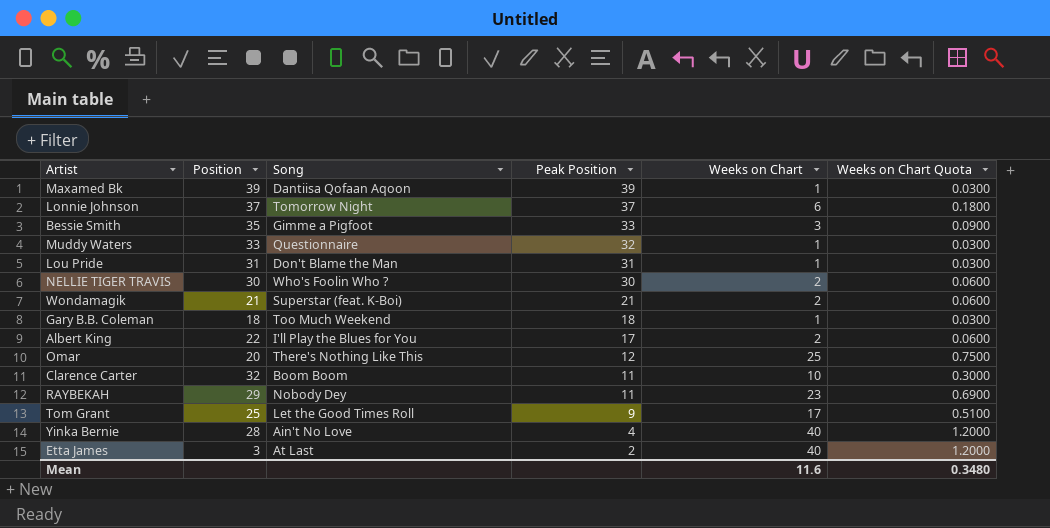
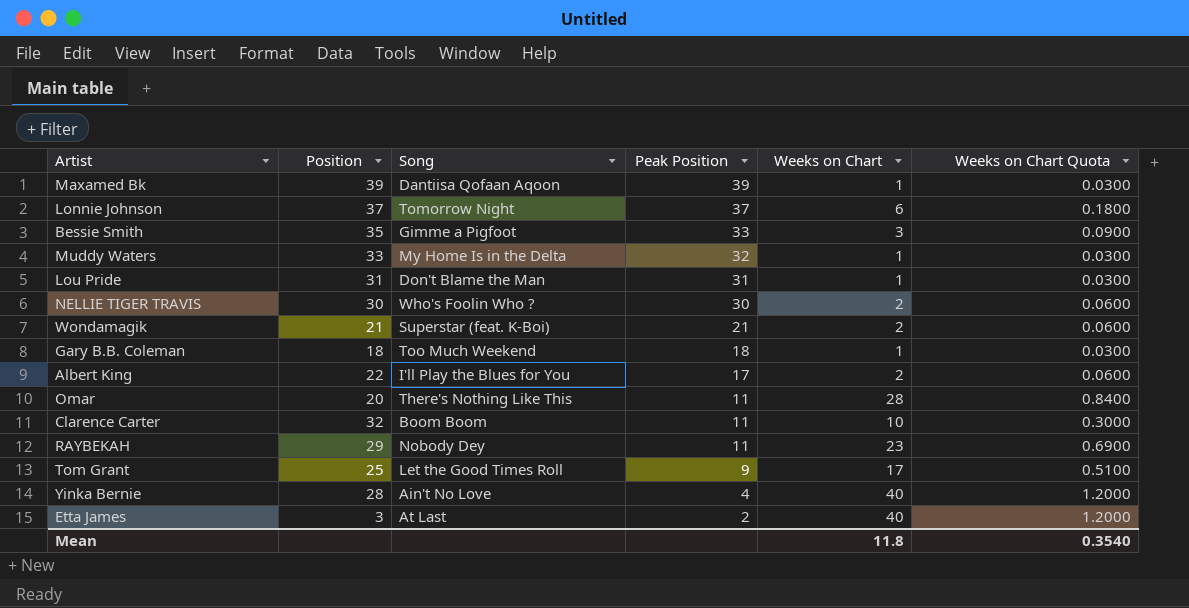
Muddy Waters | Song: Questionnaire -> My Home Is in the Delta
Omar | Peak Position: 12 -> 11
Omar | Weeks on Chart: 25 -> 28
Omar | Weeks on Chart Quota: 0.7500 -> 0.8400
Mean | Weeks on Chart: 11.6 -> 11.8
Mean | Weeks on Chart Quota: 0.3480 -> 0.3540

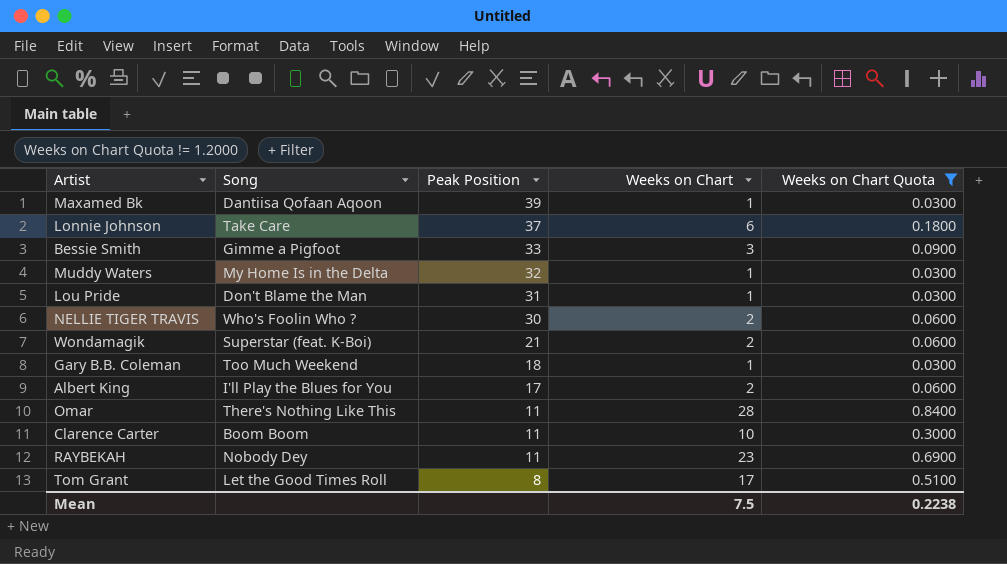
filter: none -> Weeks on Chart Quota != 1.2000
column Position | position: 2 -> none
Lonnie Johnson | Song: Tomorrow Night -> Take Care
Tom Grant | Peak Position: 9 -> 8
Mean | Weeks on Chart: 11.8 -> 7.5
Mean | Weeks on Chart Quota: 0.3540 -> 0.2238

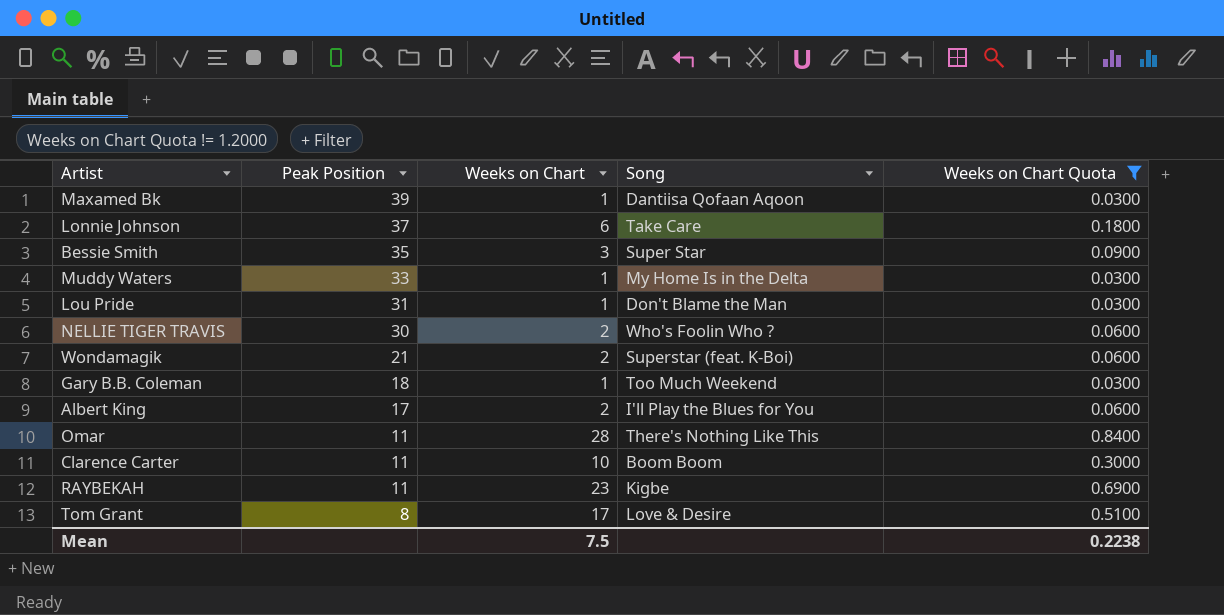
column Song | position: 2 -> 4
Bessie Smith | Peak Position: 33 -> 35
Bessie Smith | Song: Gimme a Pigfoot -> Super Star
Muddy Waters | Peak Position: 32 -> 33
RAYBEKAH | Song: Nobody Dey -> Kigbe
Tom Grant | Song: Let the Good Times Roll -> Love & Desire

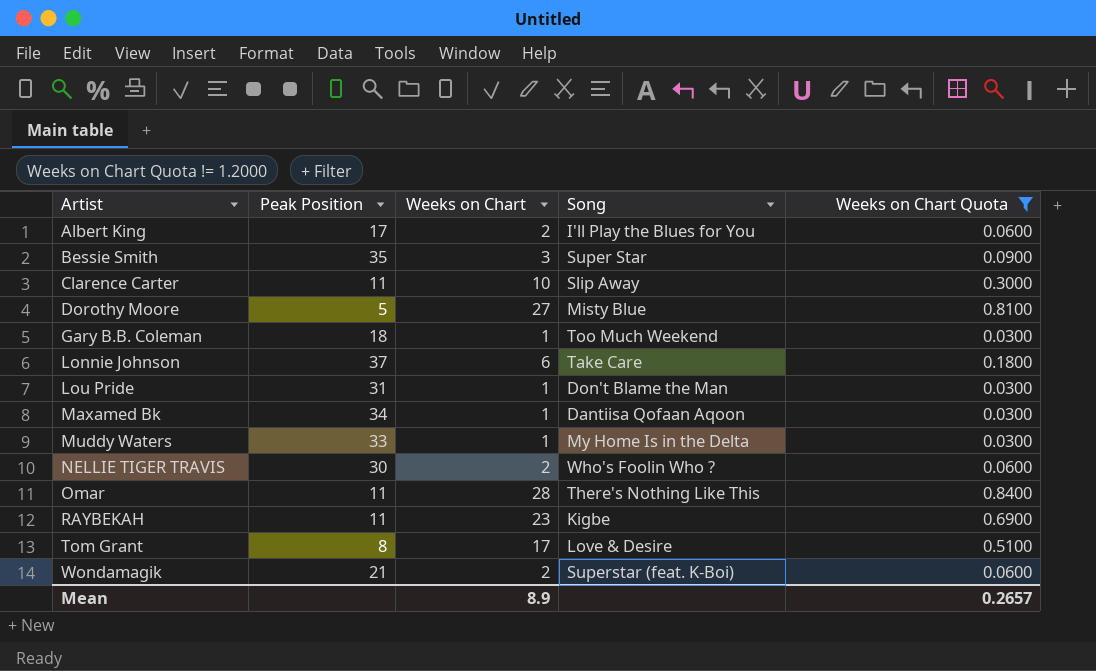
row order: Peak Position descending -> Artist ascending
Clarence Carter | Song: Boom Boom -> Slip Away
row Dorothy Moore: none -> 5 | 27 | Misty Blue | 0.8100
Maxamed Bk | Peak Position: 39 -> 34
Mean | Weeks on Chart: 7.5 -> 8.9
Mean | Weeks on Chart Quota: 0.2238 -> 0.2657

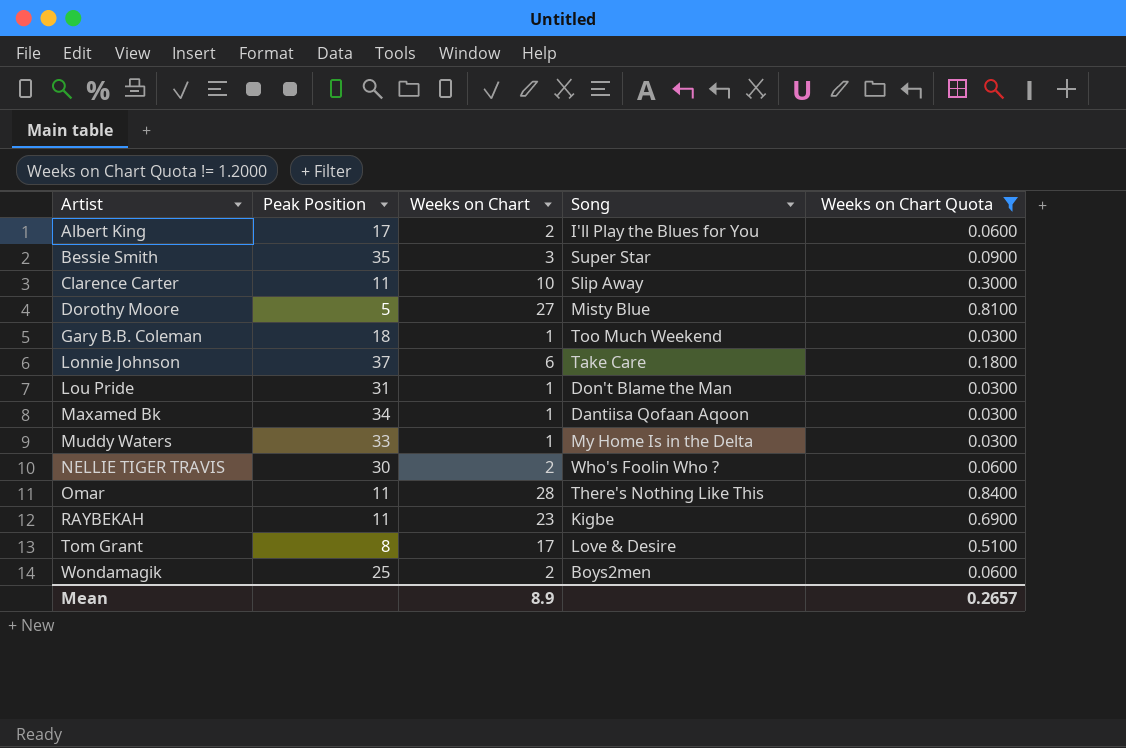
Wondamagik | Peak Position: 21 -> 25
Wondamagik | Song: Superstar (feat. K-Boi) -> Boys2men

